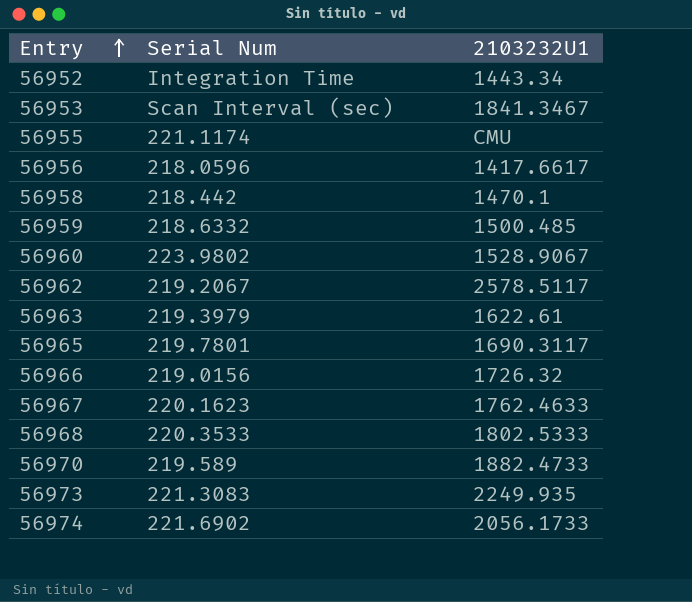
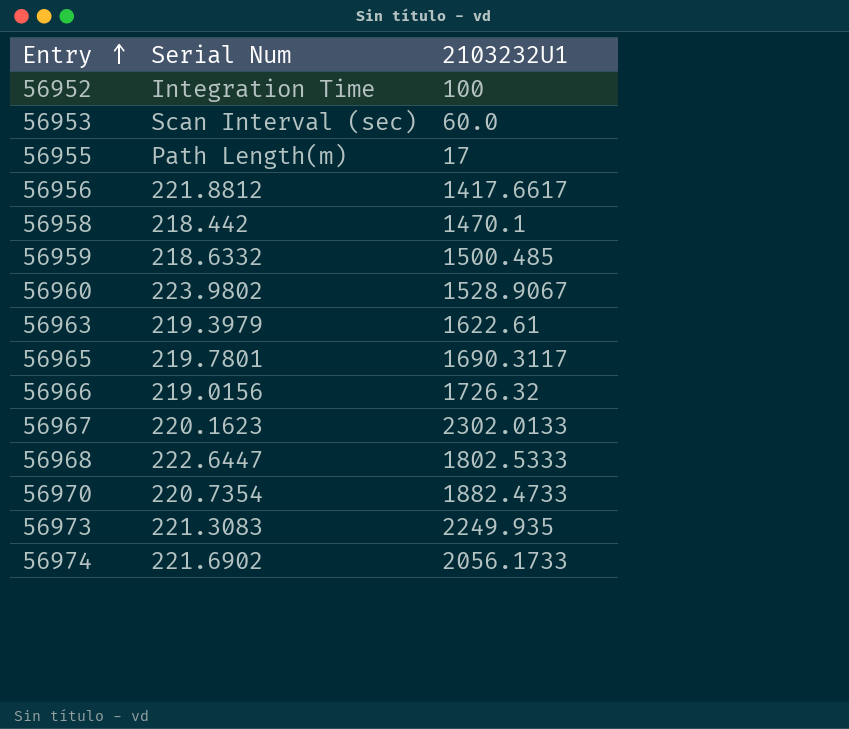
row 56962: 219.2067 | 2578.5117 -> none
56952 | 2103232U1: 1443.34 -> 100
56953 | 2103232U1: 1841.3467 -> 60.0
56955 | Serial Num: 221.1174 -> Path Length(m)
56955 | 2103232U1: CMU -> 17
56956 | Serial Num: 218.0596 -> 221.8812
56967 | 2103232U1: 1762.4633 -> 2302.0133
56968 | Serial Num: 220.3533 -> 222.6447
56970 | Serial Num: 219.589 -> 220.7354

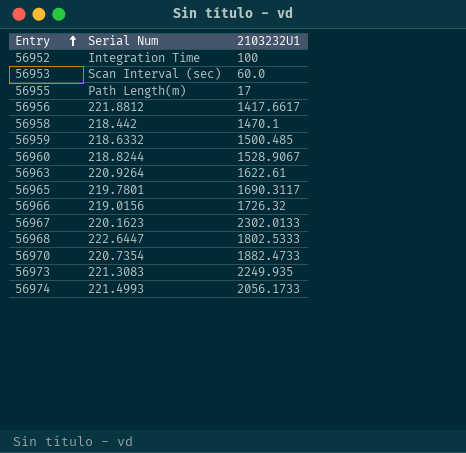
56960 | Serial Num: 223.9802 -> 218.8244
56963 | Serial Num: 219.3979 -> 220.9264
56974 | Serial Num: 221.6902 -> 221.4993

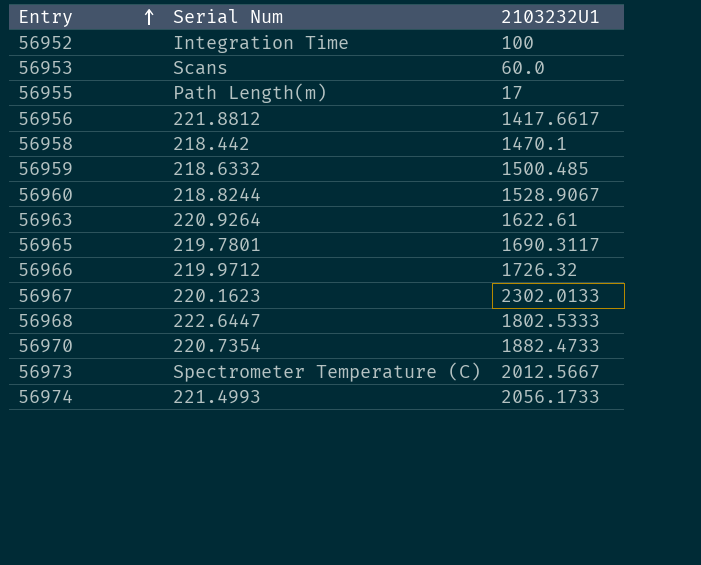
56953 | Serial Num: Scan Interval (sec) -> Scans
56966 | Serial Num: 219.0156 -> 219.9712
56973 | Serial Num: 221.3083 -> Spectrometer Temperature (C)
56973 | 2103232U1: 2249.935 -> 2012.5667

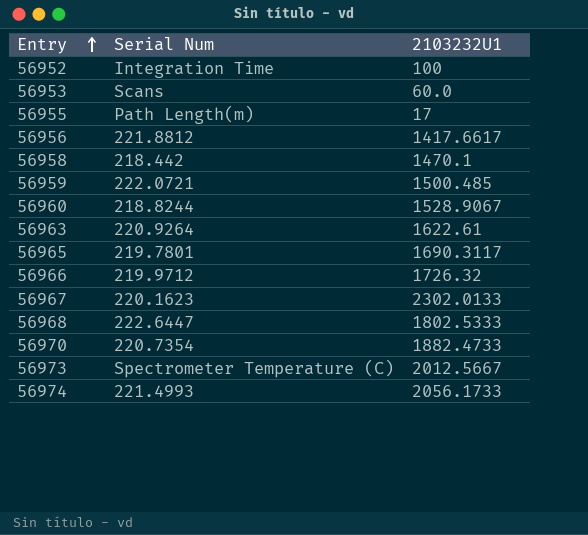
56959 | Serial Num: 218.6332 -> 222.0721

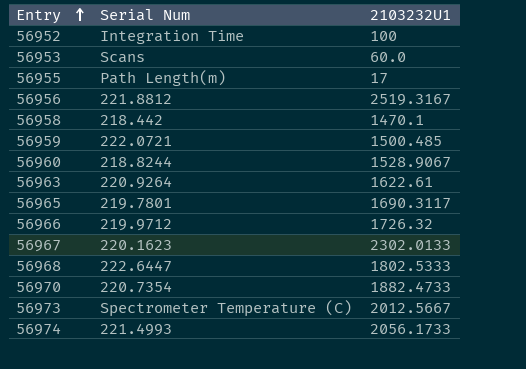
56956 | 2103232U1: 1417.6617 -> 2519.3167

